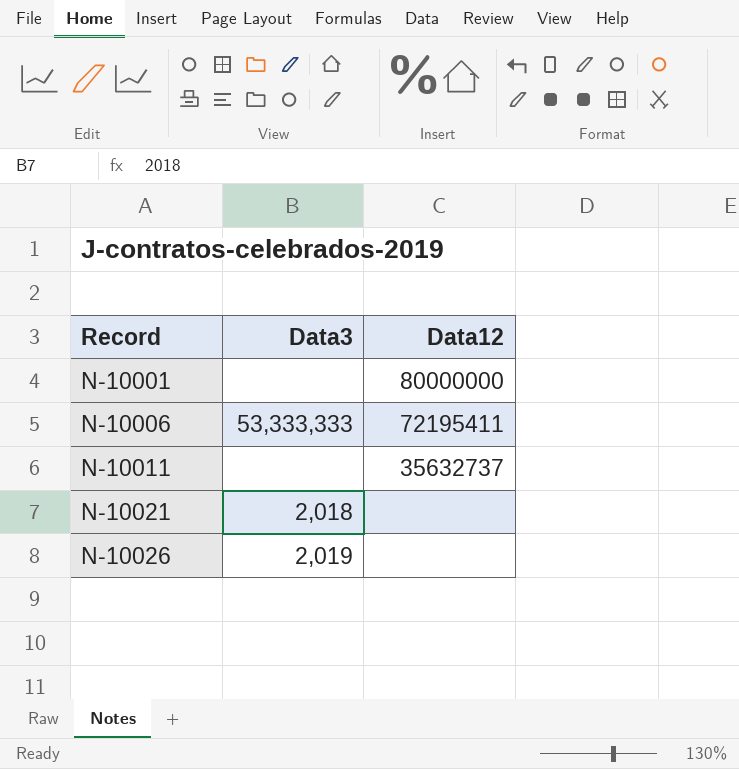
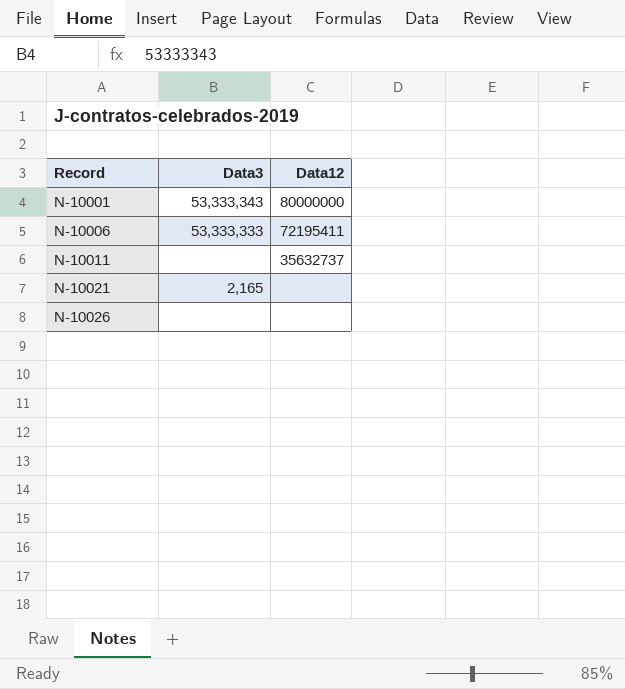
N-10001 | Data3: none -> 53,333,343
N-10021 | Data3: 2,018 -> 2,165
N-10026 | Data3: 2,019 -> none

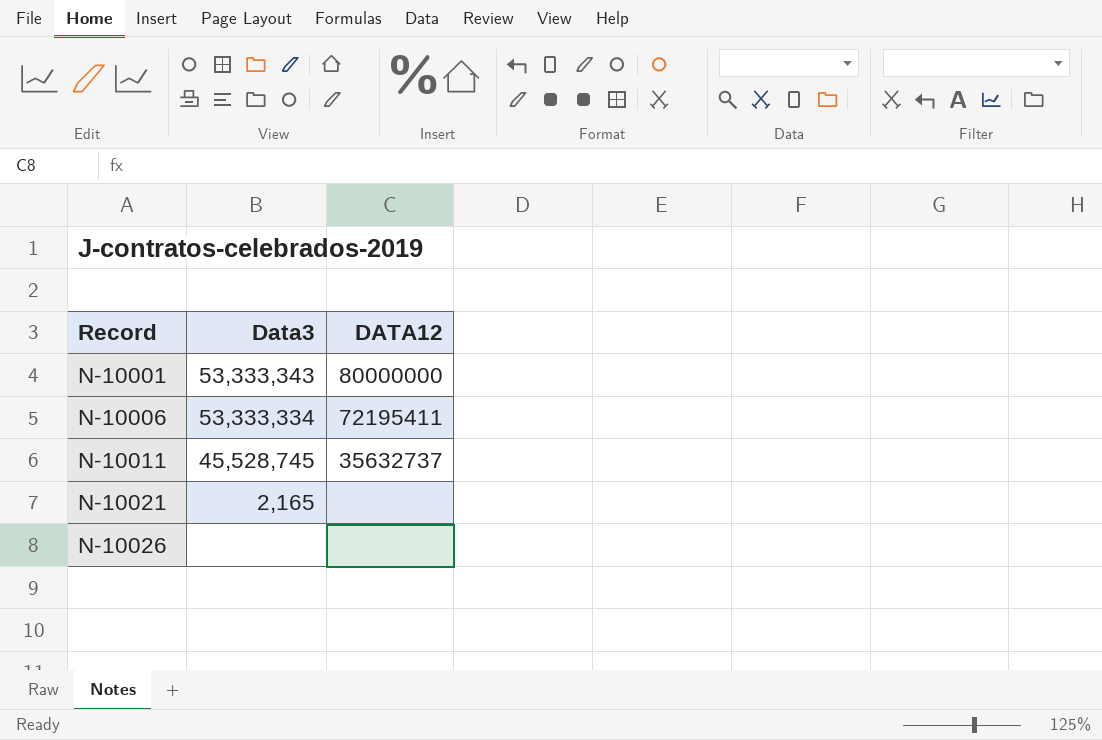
column name: Data12 -> DATA12
N-10006 | Data3: 53,333,333 -> 53,333,334
N-10011 | Data3: none -> 45,528,745

